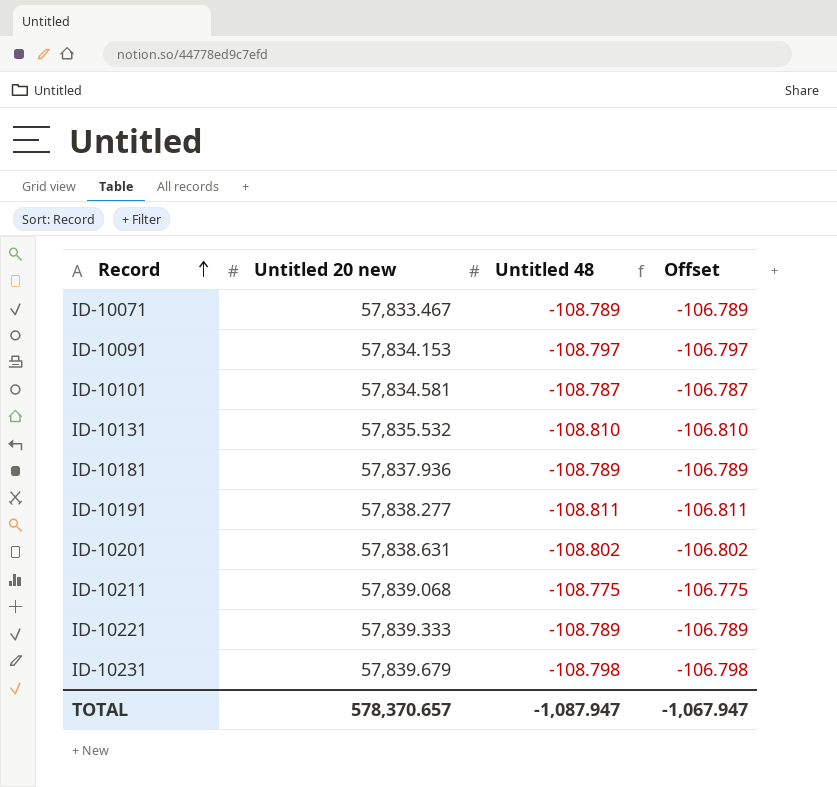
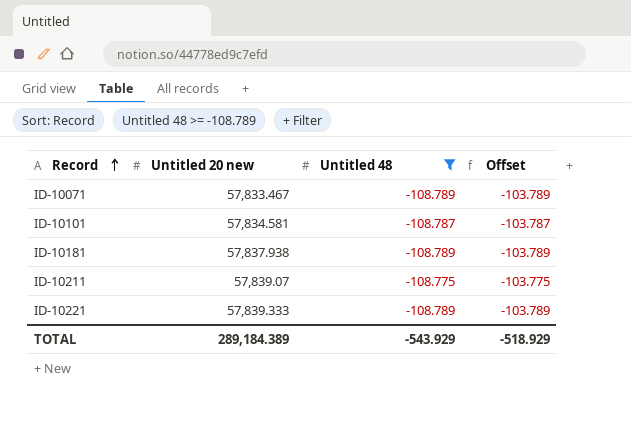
filter: none -> Untitled 48 >= -108.789
column Offset | formula: [Untitled 48] + 2 -> [Untitled 48] + 5
ID-10181 | Untitled 20 new: 57,837.936 -> 57,837.938
ID-10211 | Untitled 20 new: 57,839.068 -> 57,839.07
TOTAL | Untitled 20 new: 578,370.657 -> 289,184.389
TOTAL | Untitled 48: -1,087.947 -> -543.929
TOTAL | Offset: -1,067.947 -> -518.929

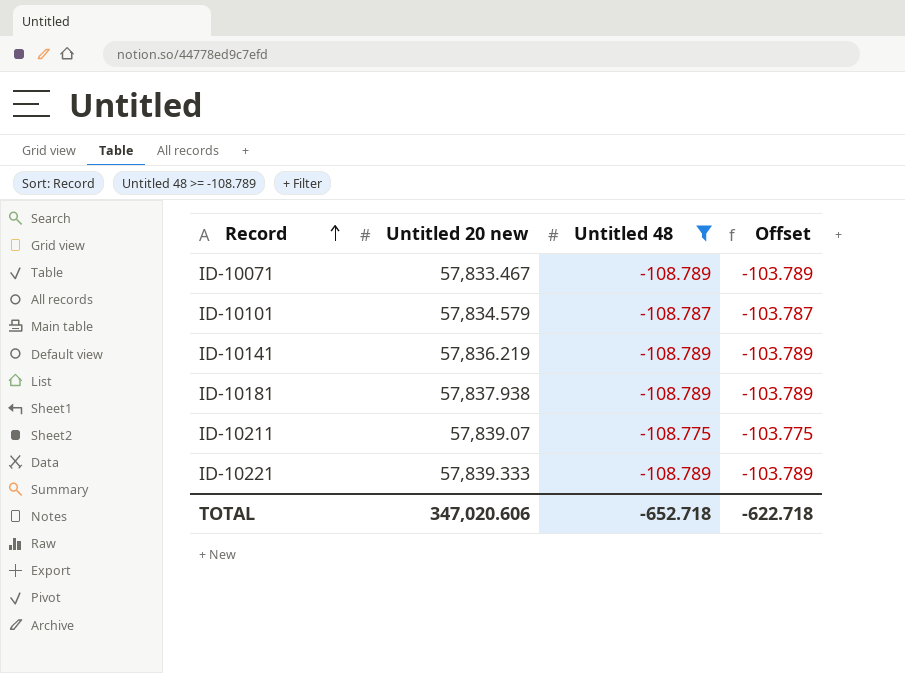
ID-10101 | Untitled 20 new: 57,834.581 -> 57,834.579
row ID-10141: none -> 57,836.219 | -108.789 | -103.789
TOTAL | Untitled 20 new: 289,184.389 -> 347,020.606
TOTAL | Untitled 48: -543.929 -> -652.718
TOTAL | Offset: -518.929 -> -622.718

